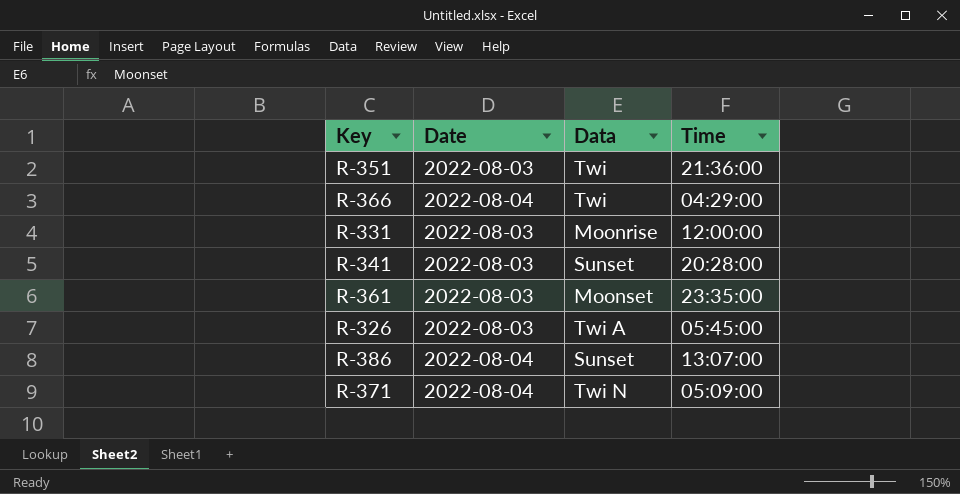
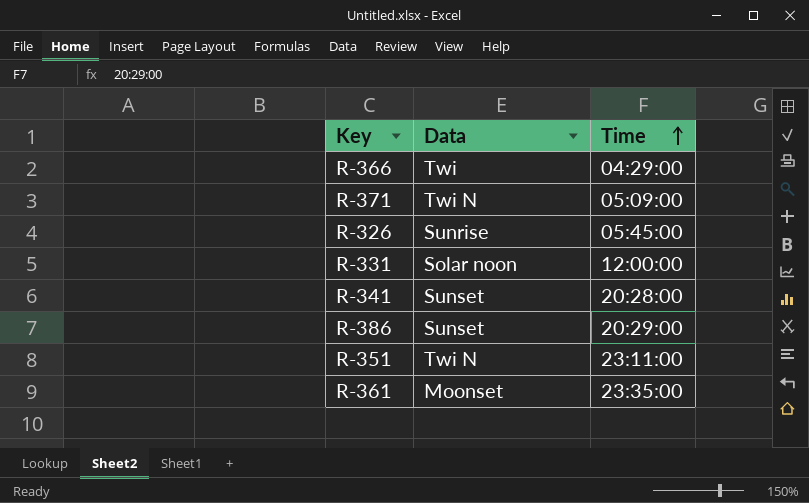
row order: none -> Time ascending
column Date | position: 2 -> none
R-326 | Data: Twi A -> Sunrise
R-331 | Data: Moonrise -> Solar noon
R-386 | Time: 13:07:00 -> 20:29:00
R-351 | Data: Twi -> Twi N
R-351 | Time: 21:36:00 -> 23:11:00

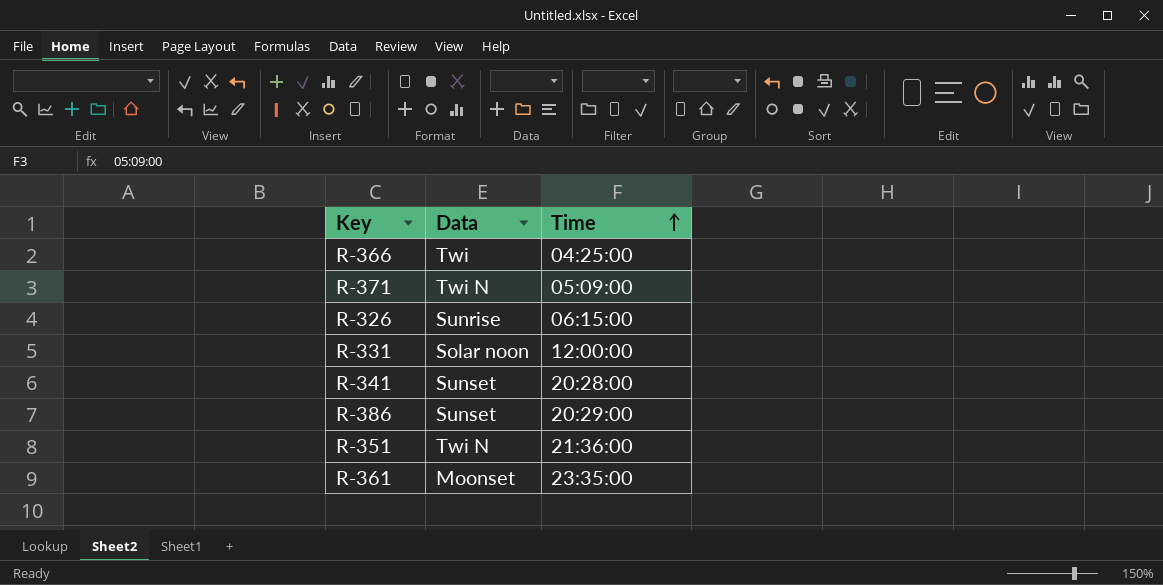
R-366 | Time: 04:29:00 -> 04:25:00
R-326 | Time: 05:45:00 -> 06:15:00
R-351 | Time: 23:11:00 -> 21:36:00

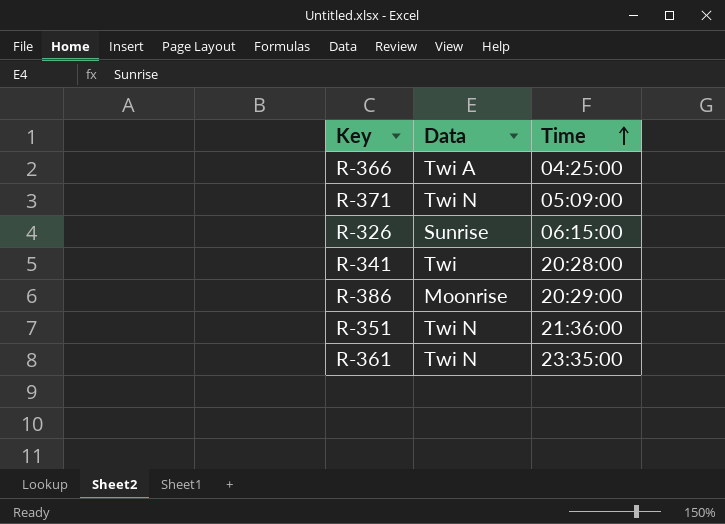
row R-331: Solar noon | 12:00:00 -> none
R-366 | Data: Twi -> Twi A
R-341 | Data: Sunset -> Twi
R-386 | Data: Sunset -> Moonrise
R-361 | Data: Moonset -> Twi N

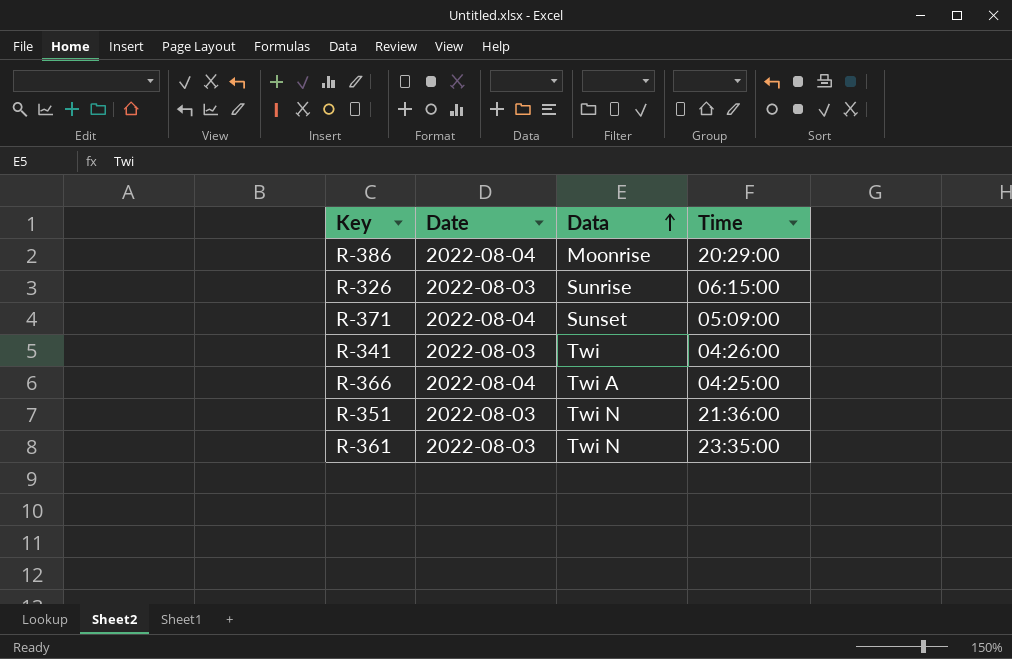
row order: Time ascending -> Data ascending
column Date | position: none -> 2
R-371 | Data: Twi N -> Sunset
R-341 | Time: 20:28:00 -> 04:26:00

